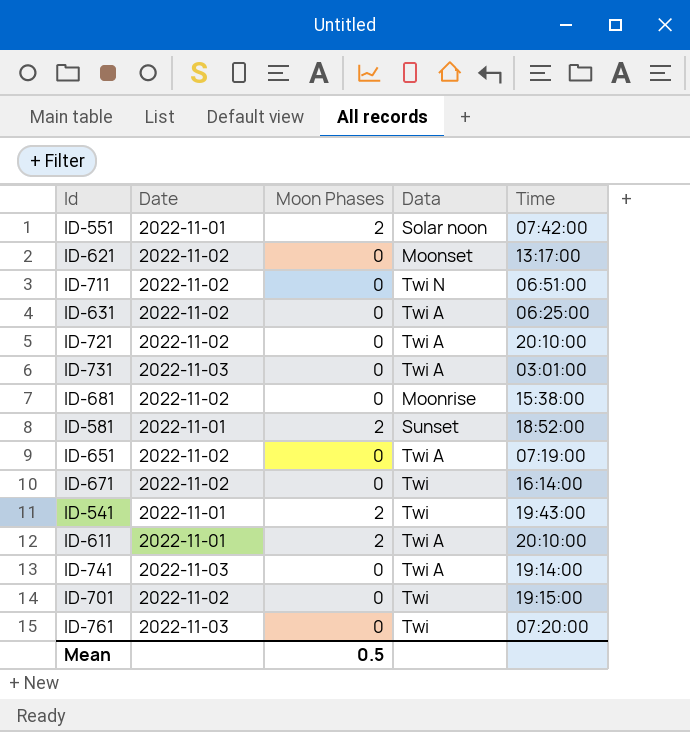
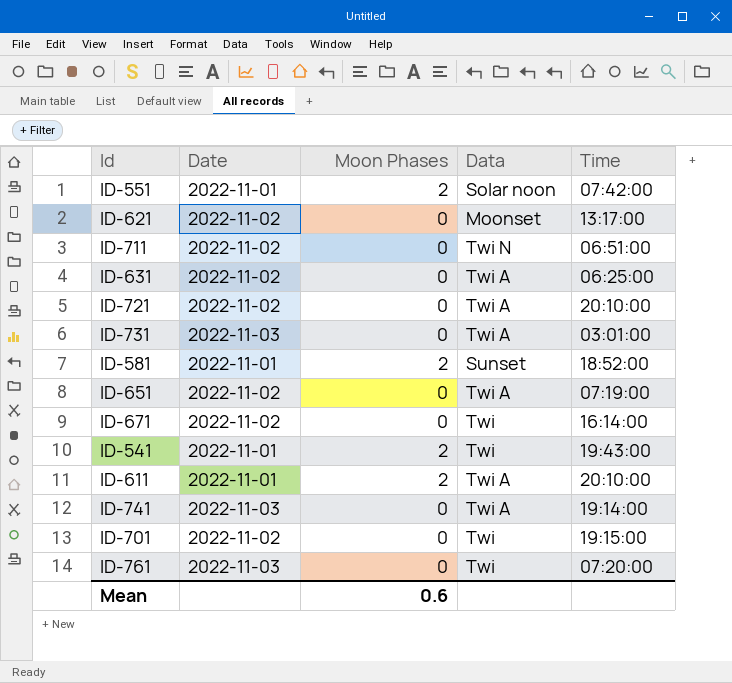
row ID-681: 2022-11-02 | 0 | Moonrise | 15:38:00 -> none
Mean | Moon Phases: 0.5 -> 0.6

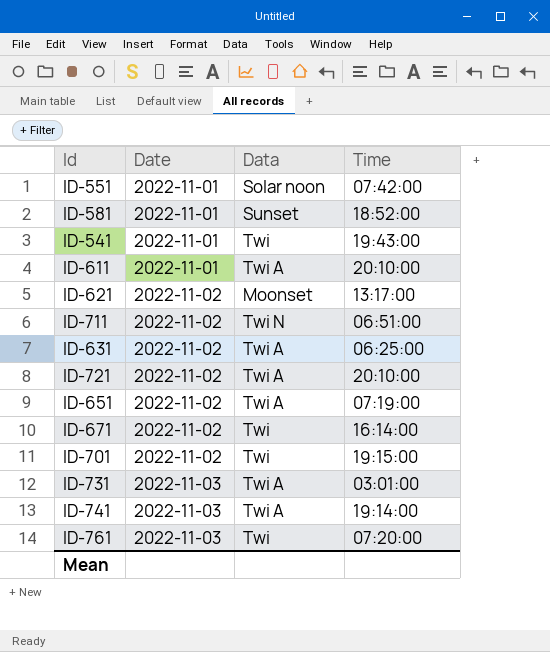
row order: none -> Date ascending
column Moon Phases | position: 3 -> none

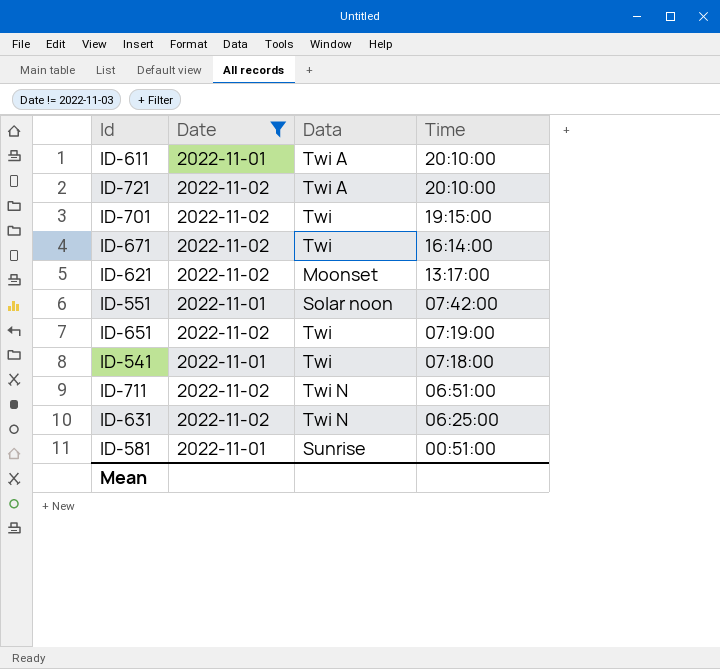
filter: none -> Date != 2022-11-03
row order: Date ascending -> Time descending
ID-651 | Data: Twi A -> Twi
ID-541 | Time: 19:43:00 -> 07:18:00
ID-631 | Data: Twi A -> Twi N
ID-581 | Data: Sunset -> Sunrise
ID-581 | Time: 18:52:00 -> 00:51:00

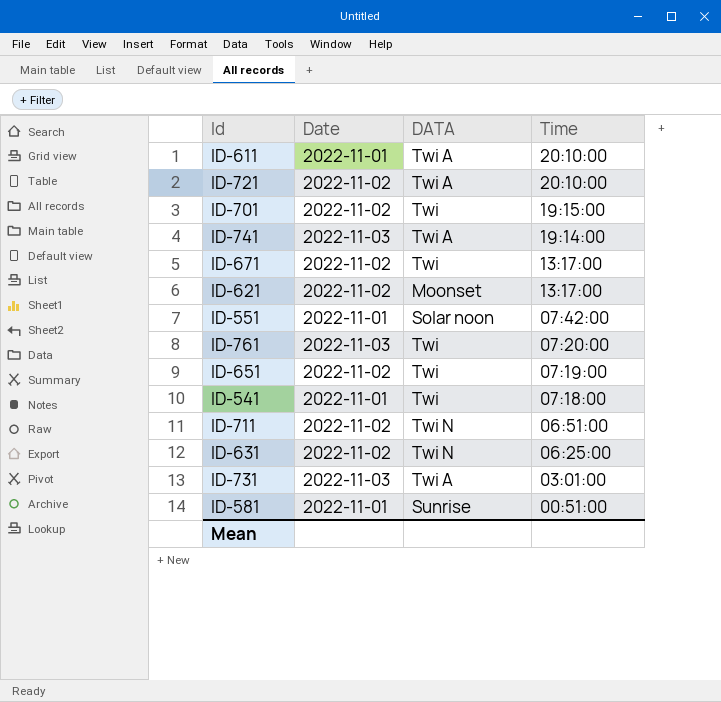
filter: Date != 2022-11-03 -> none
column name: Data -> DATA
ID-671 | Time: 16:14:00 -> 13:17:00

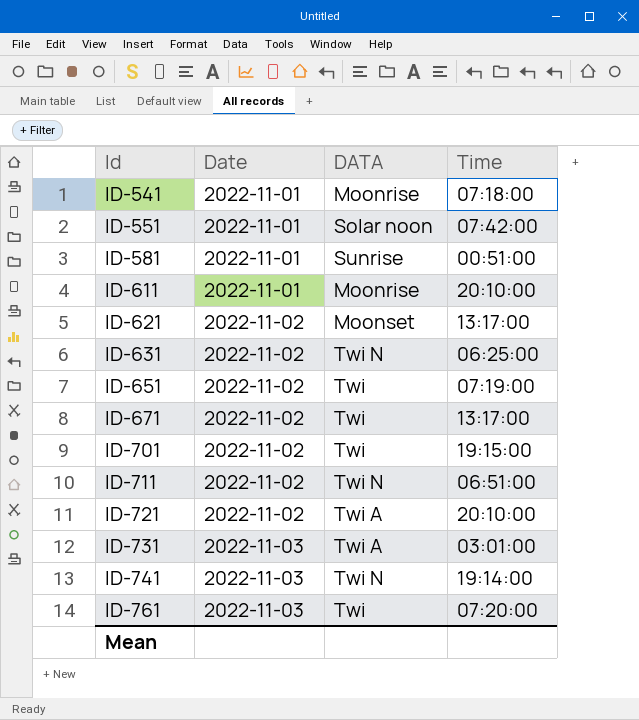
row order: Time descending -> Id ascending
ID-541 | DATA: Twi -> Moonrise
ID-611 | DATA: Twi A -> Moonrise
ID-741 | DATA: Twi A -> Twi N

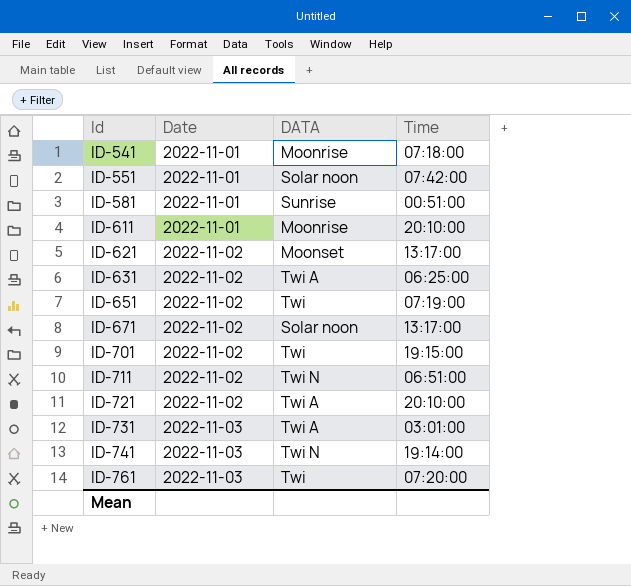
ID-631 | DATA: Twi N -> Twi A
ID-671 | DATA: Twi -> Solar noon

